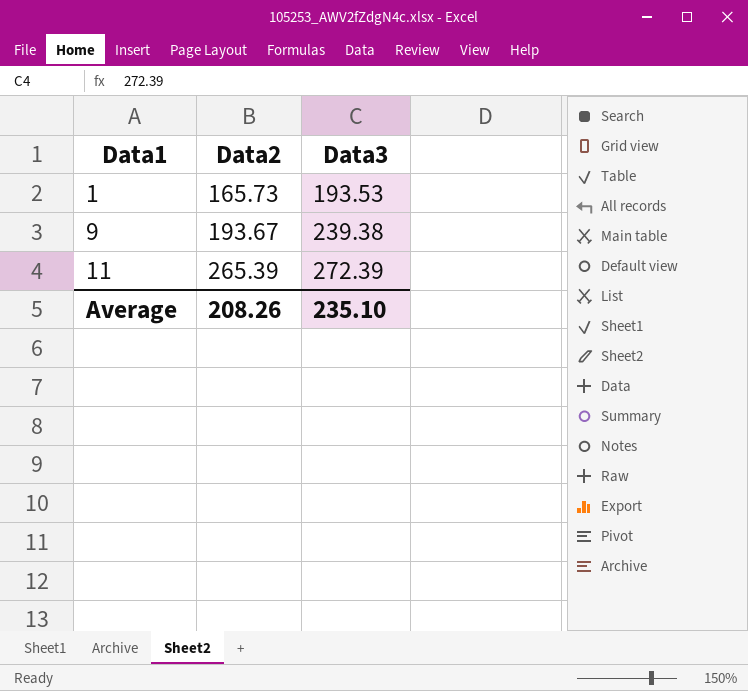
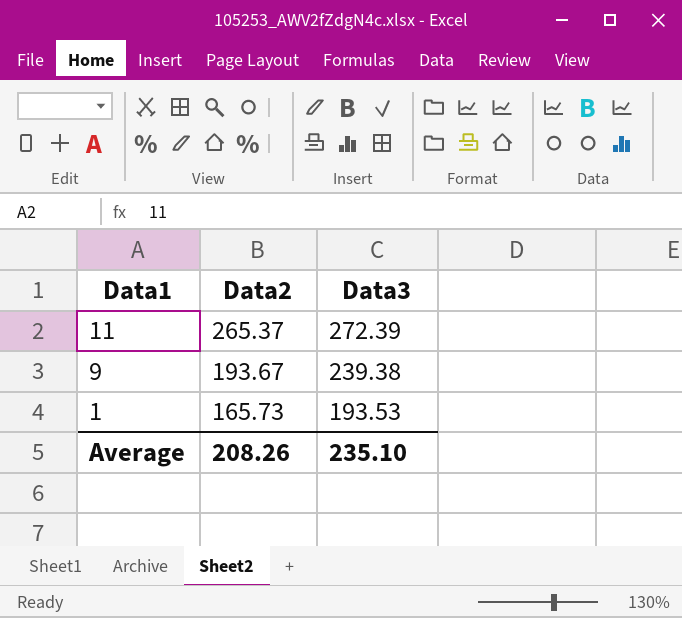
row order: Data1 ascending -> Data1 descending
11 | Data2: 265.39 -> 265.37

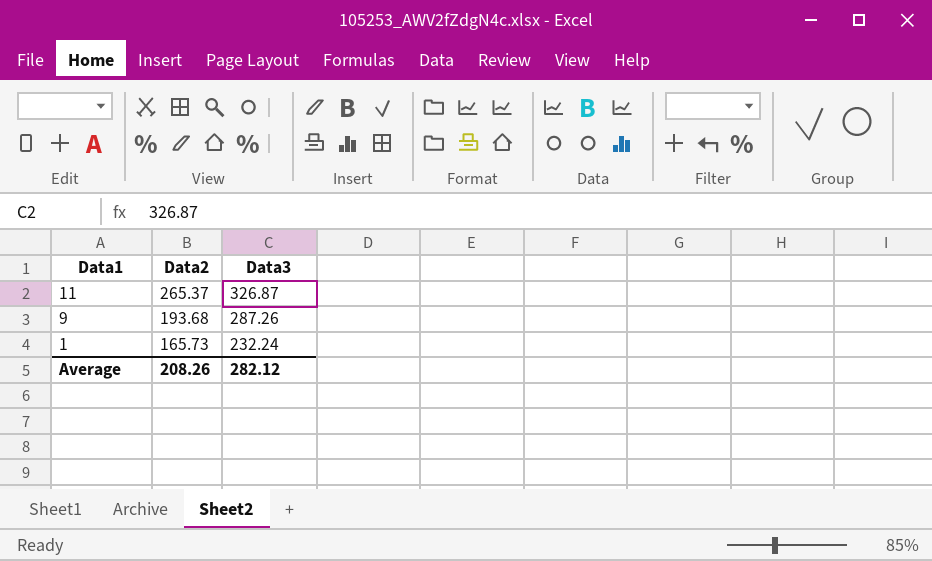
11 | Data3: 272.39 -> 326.87
9 | Data2: 193.67 -> 193.68
9 | Data3: 239.38 -> 287.26
1 | Data3: 193.53 -> 232.24
Average | Data3: 235.10 -> 282.12

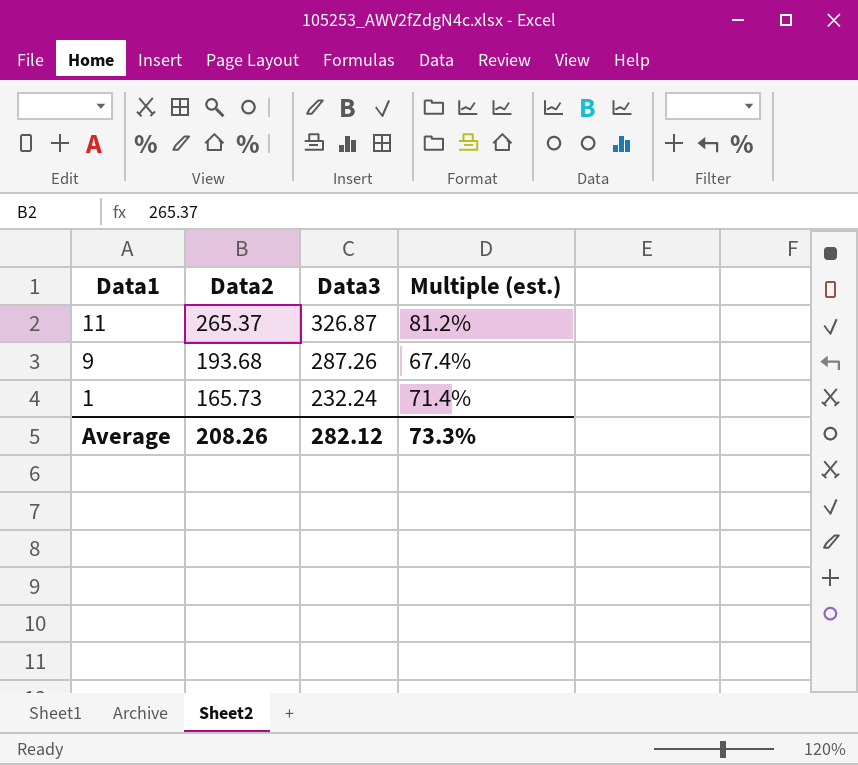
column Multiple (est.) | formula: none -> [Data2] / [Data3]

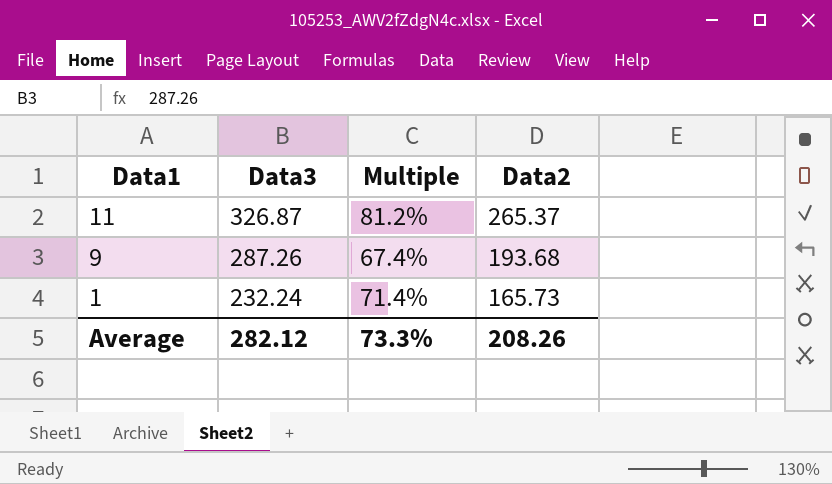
column name: Multiple (est.) -> Multiple
column Data2 | position: 2 -> 4

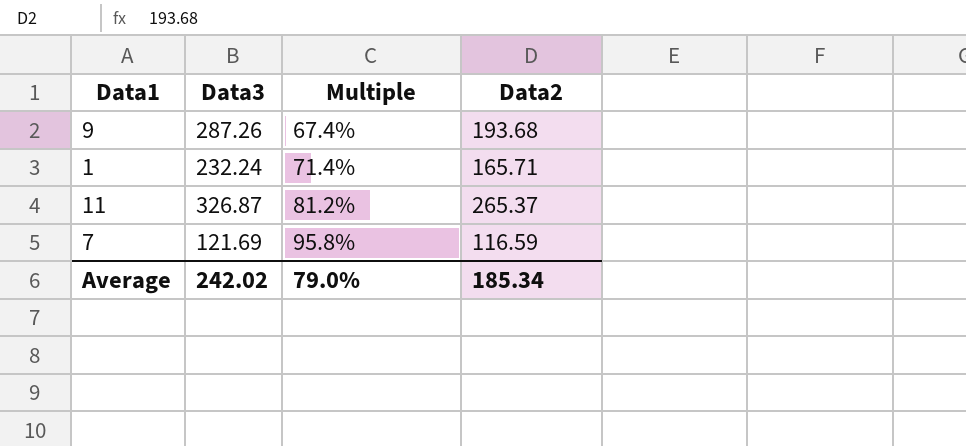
row order: Data1 descending -> Multiple ascending
1 | Data2: 165.73 -> 165.71
row 7: none -> 121.69 | 95.8% | 116.59
Average | Data3: 282.12 -> 242.02
Average | Multiple: 73.3% -> 79.0%
Average | Data2: 208.26 -> 185.34

